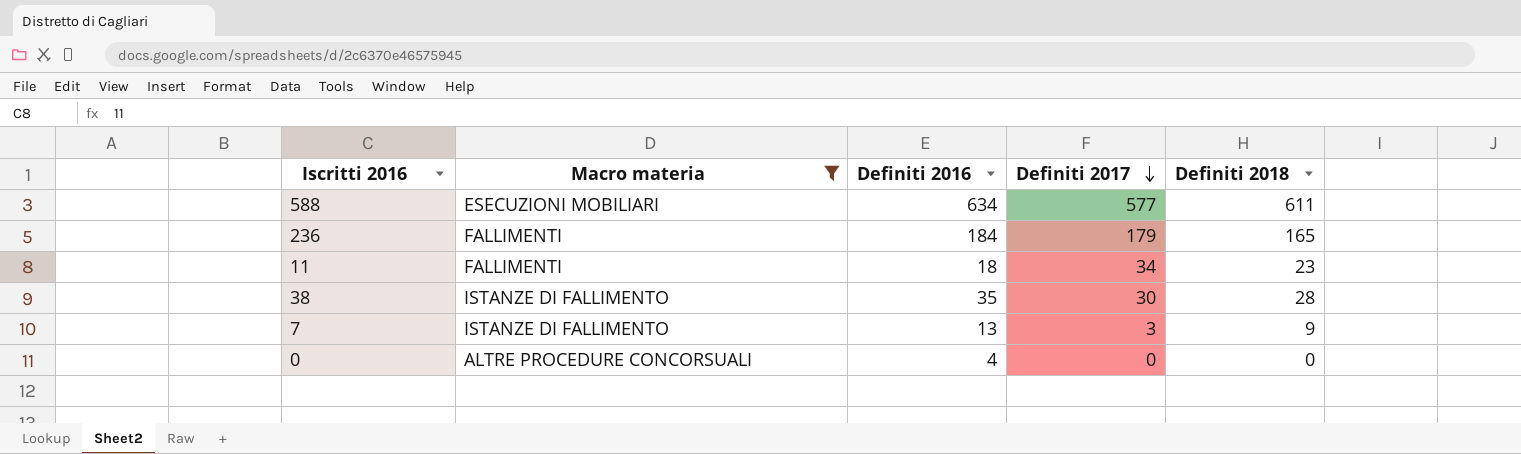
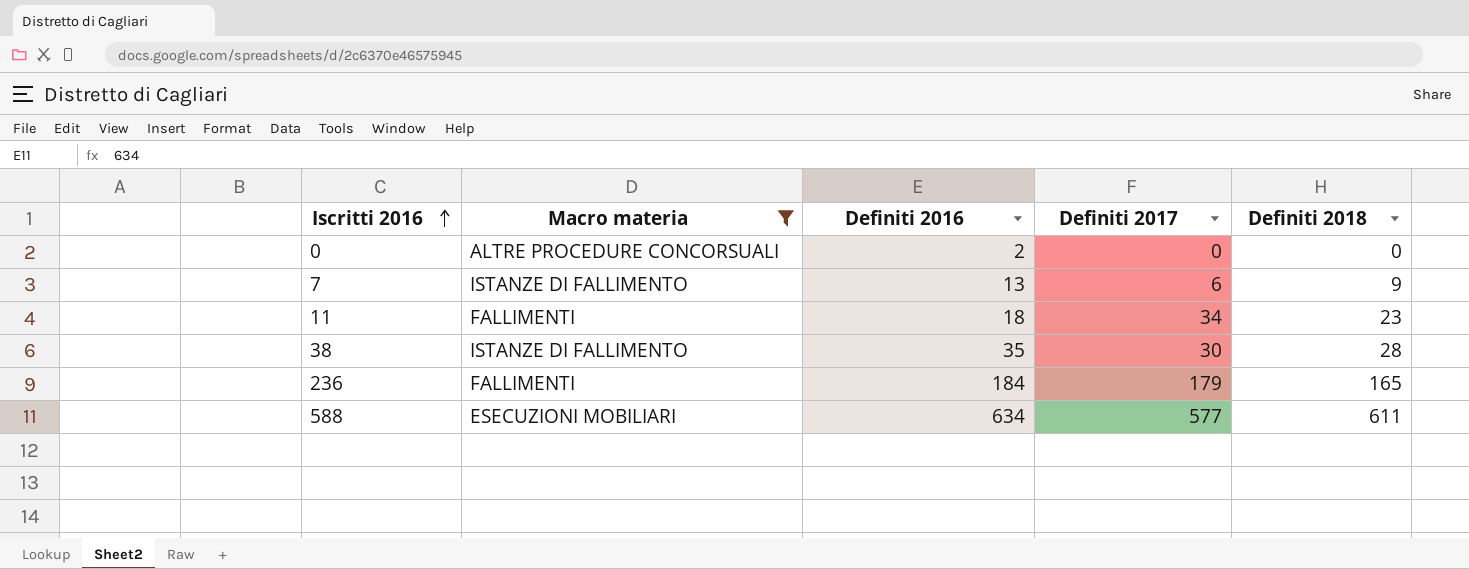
row order: Definiti 2017 descending -> Iscritti 2016 ascending
0 | Definiti 2016: 4 -> 2
7 | Definiti 2017: 3 -> 6

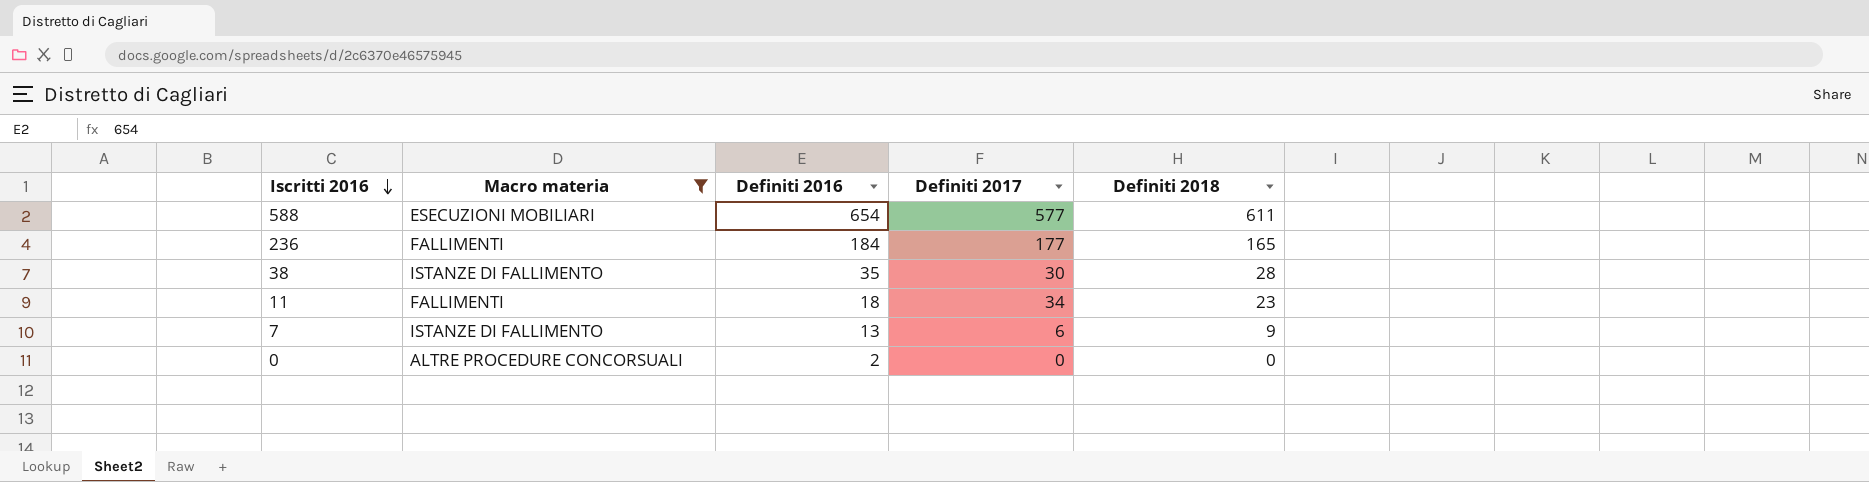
row order: Iscritti 2016 ascending -> Iscritti 2016 descending
588 | Definiti 2016: 634 -> 654
236 | Definiti 2017: 179 -> 177

